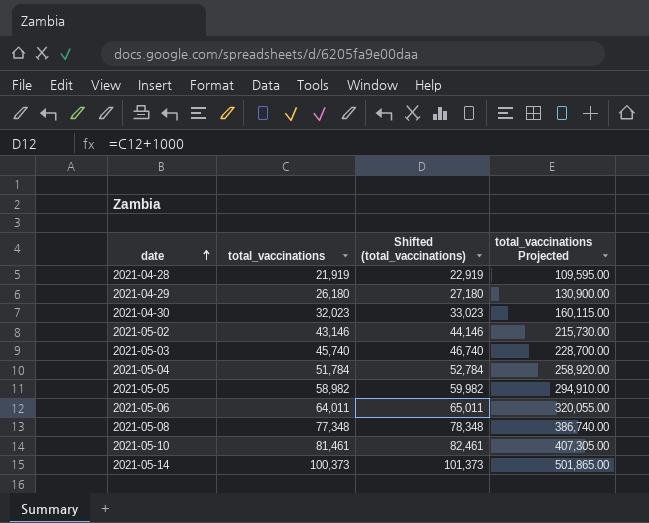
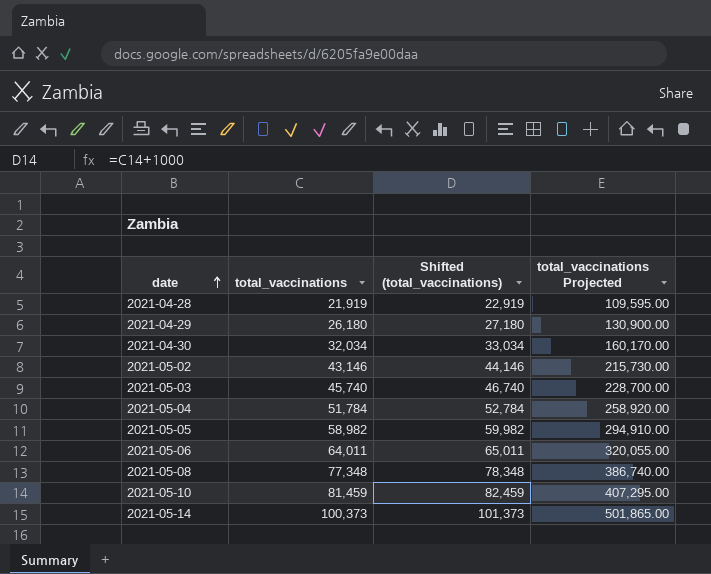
2021-04-30 | total_vaccinations: 32,023 -> 32,034
2021-04-30 | Shifted (total_vaccinations): 33,023 -> 33,034
2021-04-30 | total_vaccinations Projected: 160,115.00 -> 160,170.00
2021-05-10 | total_vaccinations: 81,461 -> 81,459
2021-05-10 | Shifted (total_vaccinations): 82,461 -> 82,459
2021-05-10 | total_vaccinations Projected: 407,305.00 -> 407,295.00

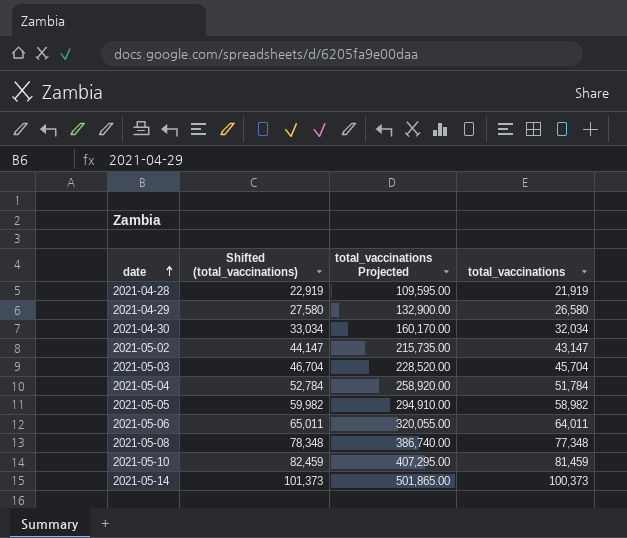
column total_vaccinations | position: 2 -> 4
2021-04-29 | Shifted (total_vaccinations): 27,180 -> 27,580
2021-04-29 | total_vaccinations Projected: 130,900.00 -> 132,900.00
2021-04-29 | total_vaccinations: 26,180 -> 26,580
2021-05-02 | Shifted (total_vaccinations): 44,146 -> 44,147
2021-05-02 | total_vaccinations Projected: 215,730.00 -> 215,735.00
2021-05-02 | total_vaccinations: 43,146 -> 43,147
2021-05-03 | Shifted (total_vaccinations): 46,740 -> 46,704
2021-05-03 | total_vaccinations Projected: 228,700.00 -> 228,520.00
2021-05-03 | total_vaccinations: 45,740 -> 45,704

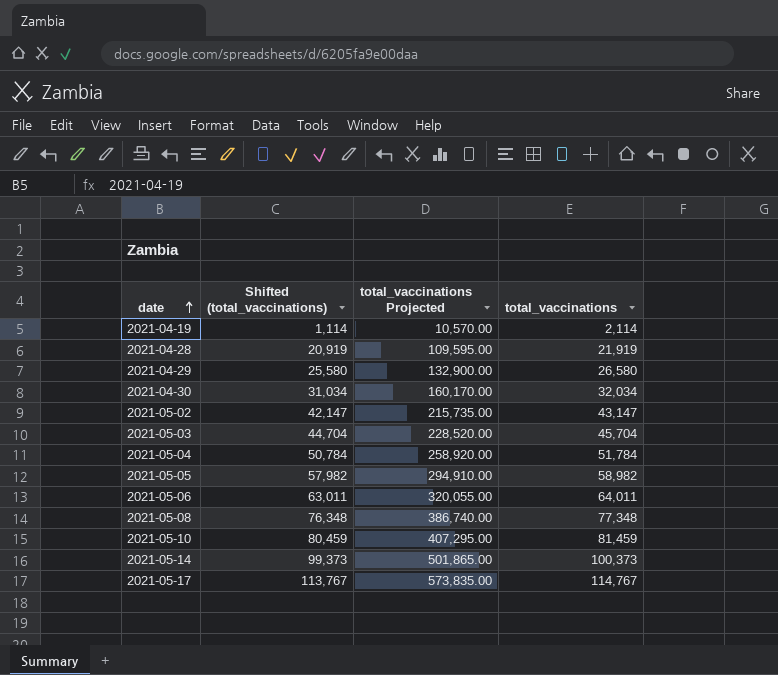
column Shifted (total_vaccinations) | formula: [total_vaccinations] + 1000 -> [total_vaccinations] - 1000
row 2021-04-19: none -> 1,114 | 10,570.00 | 2,114
row 2021-05-17: none -> 113,767 | 573,835.00 | 114,767

